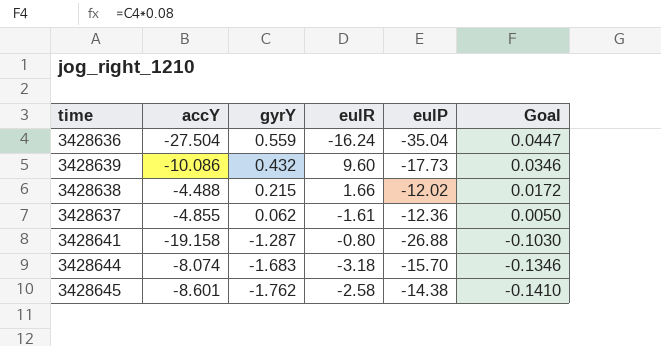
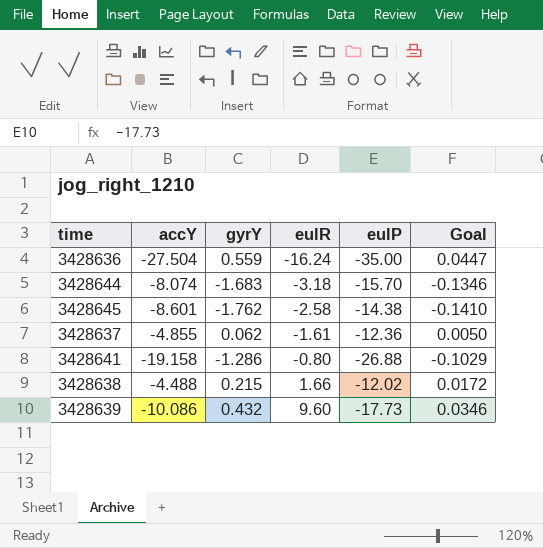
row order: gyrY descending -> eulR ascending
3428636 | eulP: -35.04 -> -35.00
3428641 | gyrY: -1.287 -> -1.286
3428641 | Goal: -0.1030 -> -0.1029

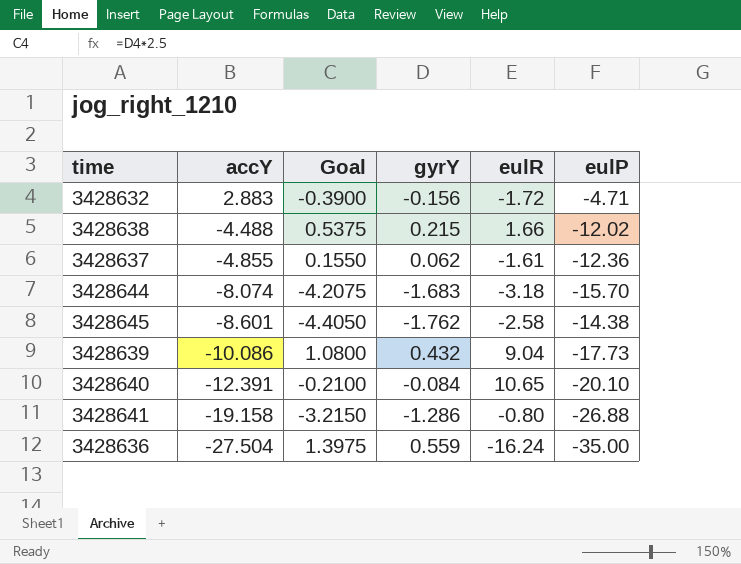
row order: eulR ascending -> accY descending
column Goal | formula: [gyrY] * 0.08 -> [gyrY] * 2.5
column Goal | position: 6 -> 3
row 3428632: none -> 2.883 | -0.3900 | -0.156 | -1.72 | -4.71
3428639 | eulR: 9.60 -> 9.04
row 3428640: none -> -12.391 | -0.2100 | -0.084 | 10.65 | -20.10

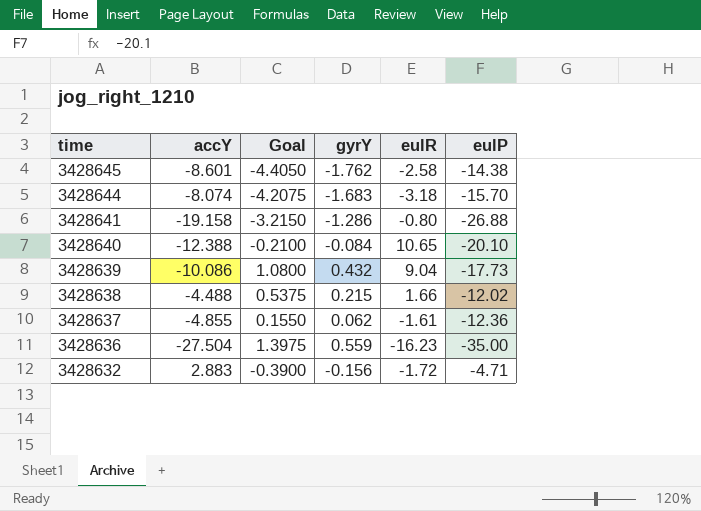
row order: accY descending -> time descending
3428640 | accY: -12.391 -> -12.388
3428636 | eulR: -16.24 -> -16.23

